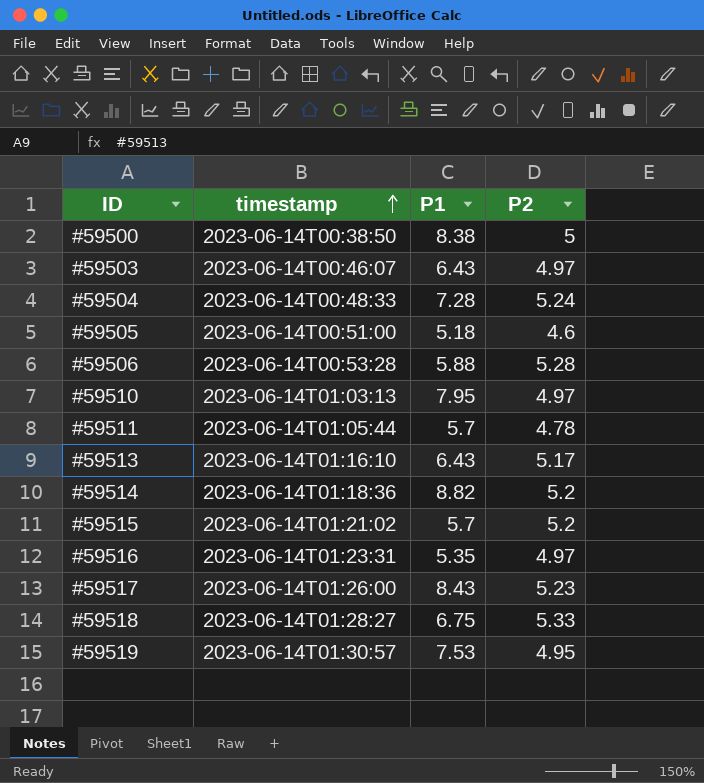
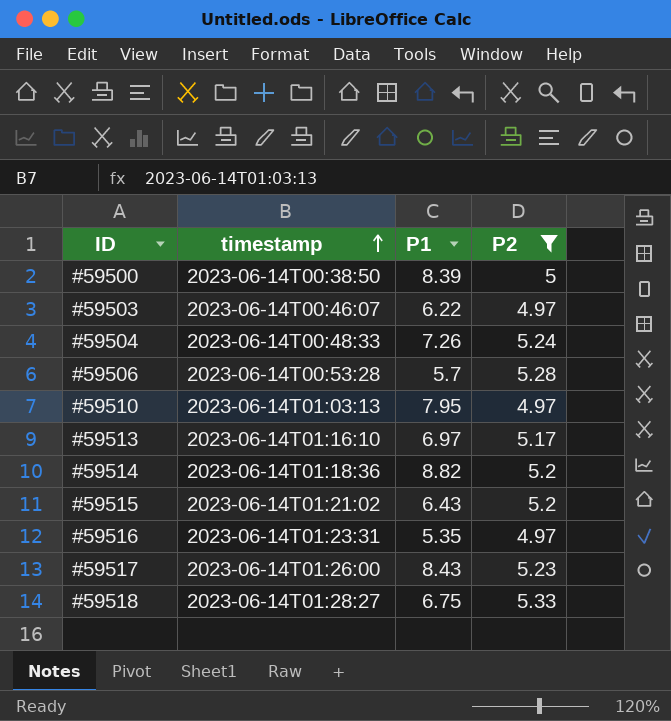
filter: none -> P2 >= 4.97
#59500 | P1: 8.38 -> 8.39
#59503 | P1: 6.43 -> 6.22
#59504 | P1: 7.28 -> 7.26
#59506 | P1: 5.88 -> 5.7
#59513 | P1: 6.43 -> 6.97
#59515 | P1: 5.7 -> 6.43

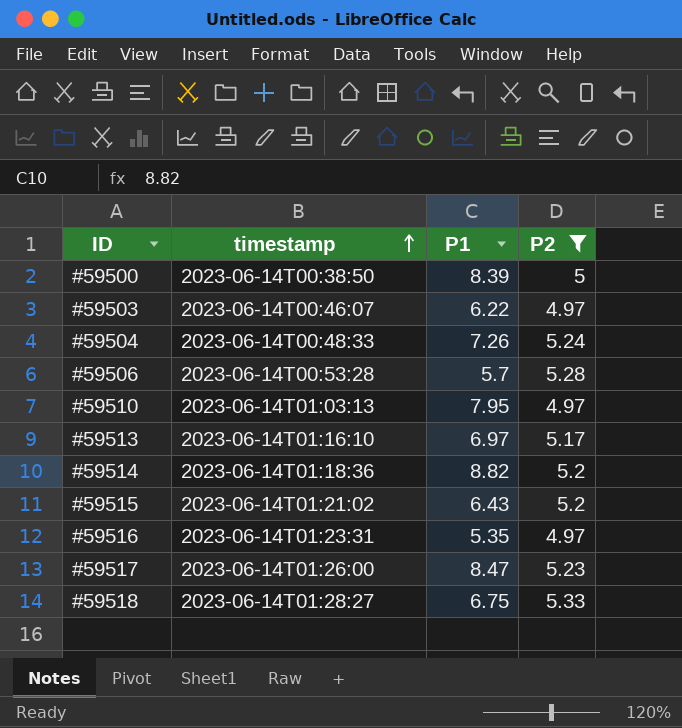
#59517 | P1: 8.43 -> 8.47

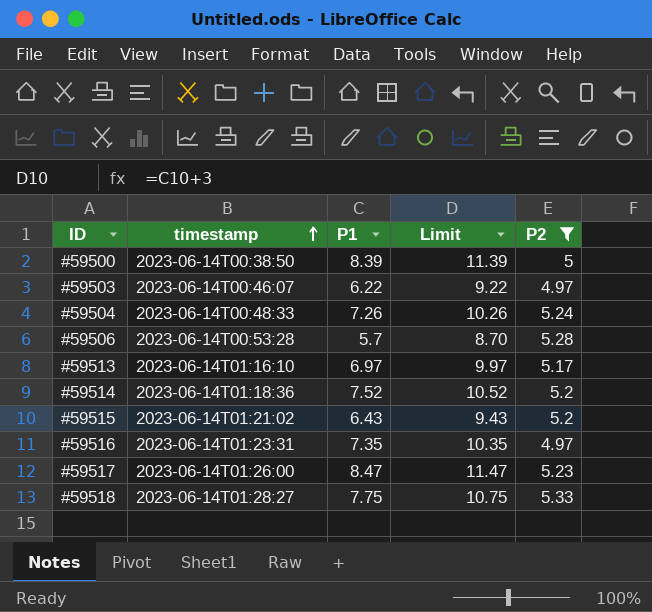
column Limit | formula: none -> [P1] + 3
row #59510: 2023-06-14T01:03:13 | 7.95 | 4.97 -> none
#59514 | P1: 8.82 -> 7.52
#59516 | P1: 5.35 -> 7.35
#59518 | P1: 6.75 -> 7.75

